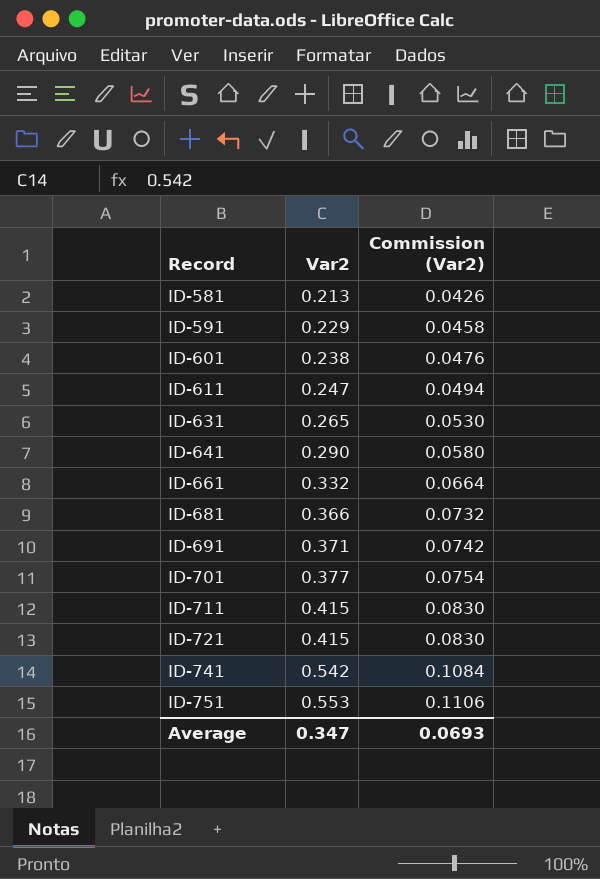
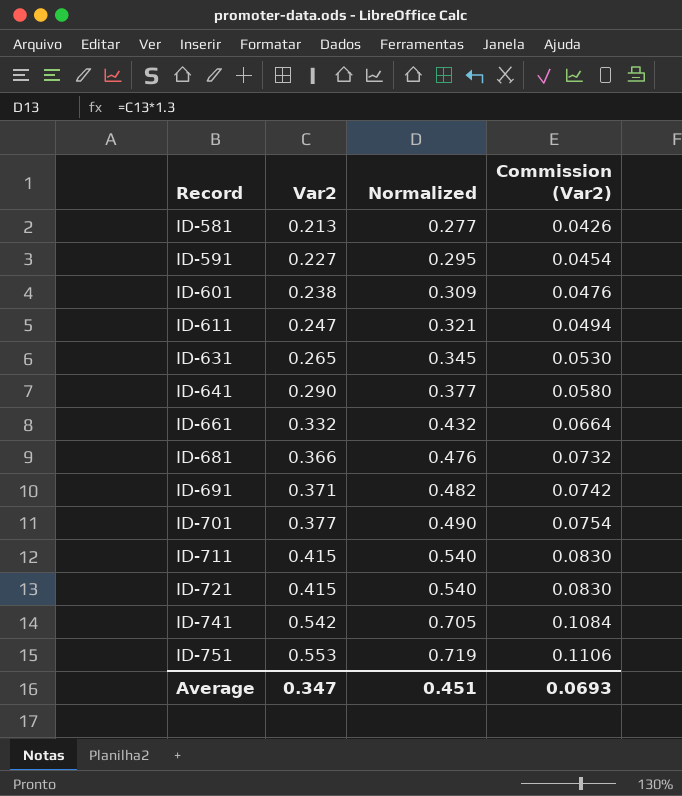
column Normalized | formula: none -> [Var2] * 1.3
ID-591 | Var2: 0.229 -> 0.227
ID-591 | Commission (Var2): 0.0458 -> 0.0454

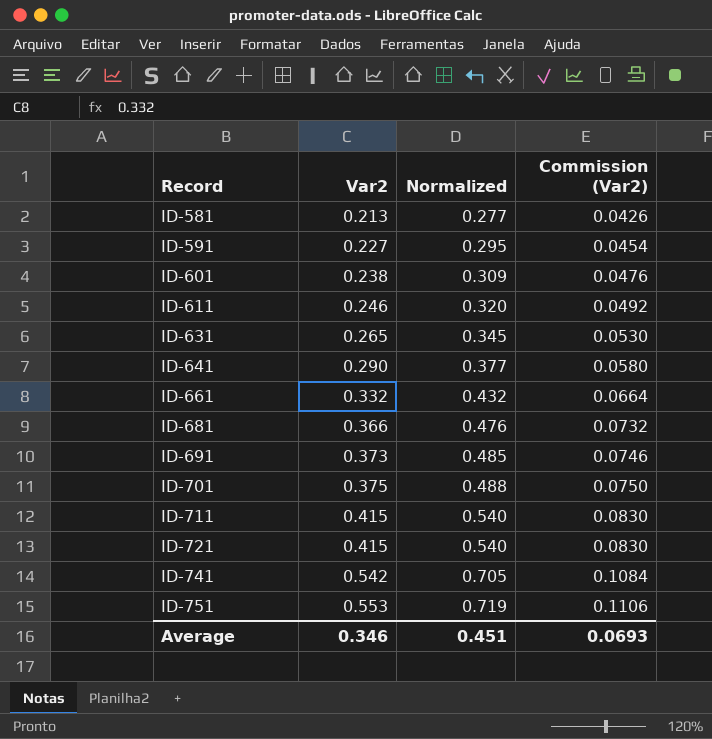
ID-611 | Var2: 0.247 -> 0.246
ID-611 | Normalized: 0.321 -> 0.320
ID-611 | Commission (Var2): 0.0494 -> 0.0492
ID-691 | Var2: 0.371 -> 0.373
ID-691 | Normalized: 0.482 -> 0.485
ID-691 | Commission (Var2): 0.0742 -> 0.0746
ID-701 | Var2: 0.377 -> 0.375
ID-701 | Normalized: 0.490 -> 0.488
ID-701 | Commission (Var2): 0.0754 -> 0.0750
Average | Var2: 0.347 -> 0.346

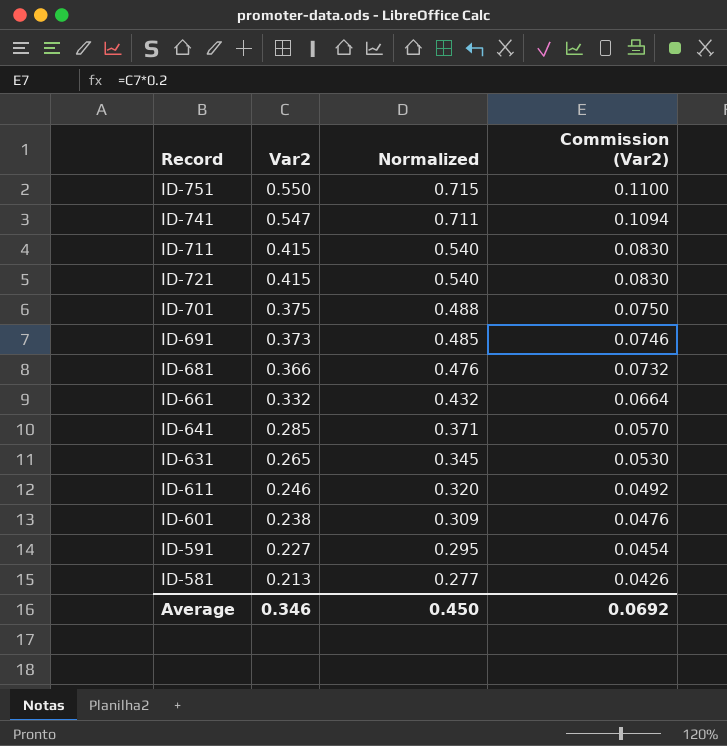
row order: Record ascending -> Var2 descending
ID-751 | Var2: 0.553 -> 0.550
ID-751 | Normalized: 0.719 -> 0.715
ID-751 | Commission (Var2): 0.1106 -> 0.1100
ID-741 | Var2: 0.542 -> 0.547
ID-741 | Normalized: 0.705 -> 0.711
ID-741 | Commission (Var2): 0.1084 -> 0.1094
ID-641 | Var2: 0.290 -> 0.285
ID-641 | Normalized: 0.377 -> 0.371
ID-641 | Commission (Var2): 0.0580 -> 0.0570
Average | Normalized: 0.451 -> 0.450
Average | Commission (Var2): 0.0693 -> 0.0692

